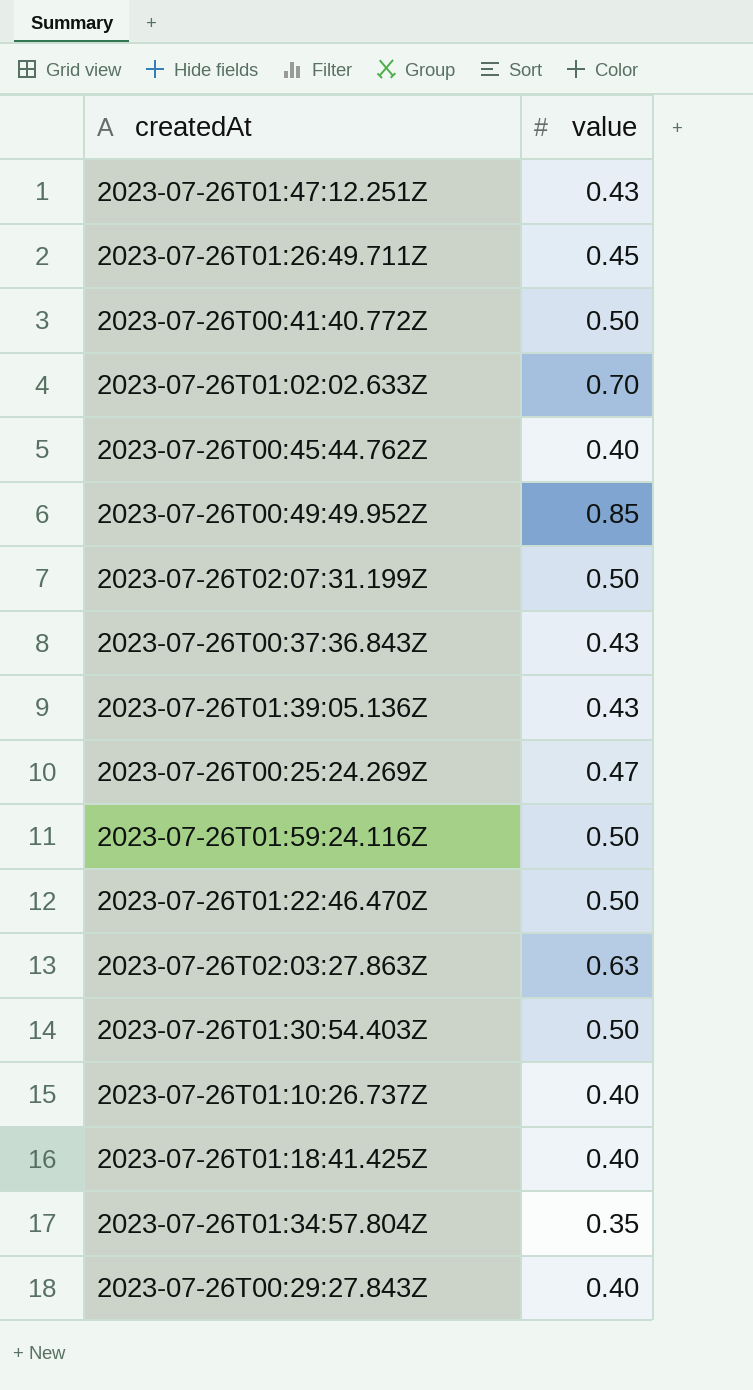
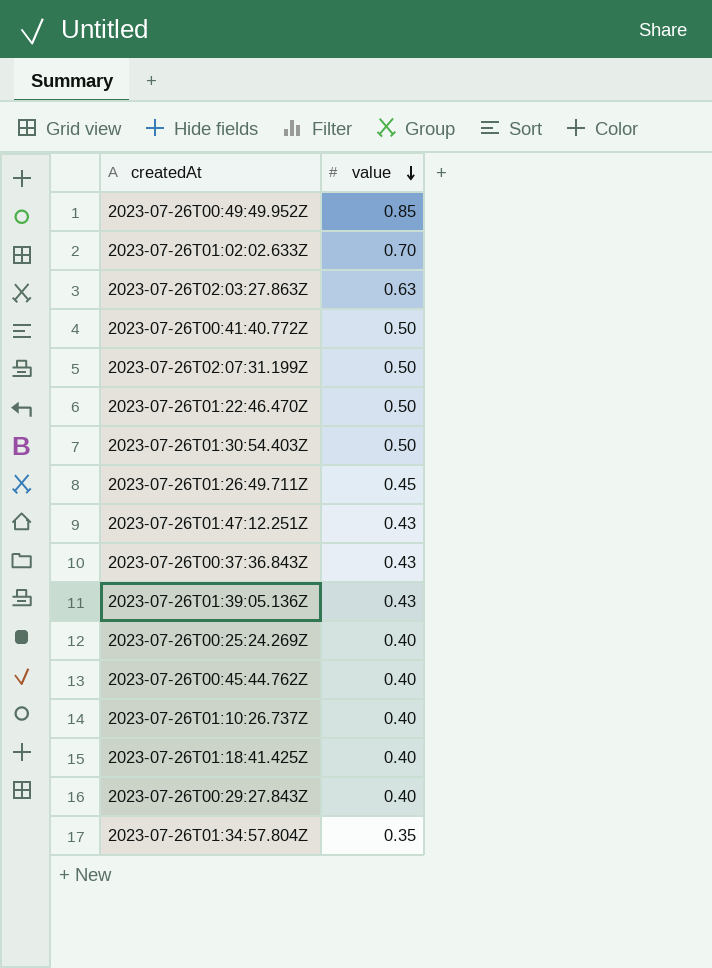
row order: none -> value descending
row 2023-07-26T01:59:24.116Z: 0.50 -> none
2023-07-26T00:25:24.269Z | value: 0.47 -> 0.40

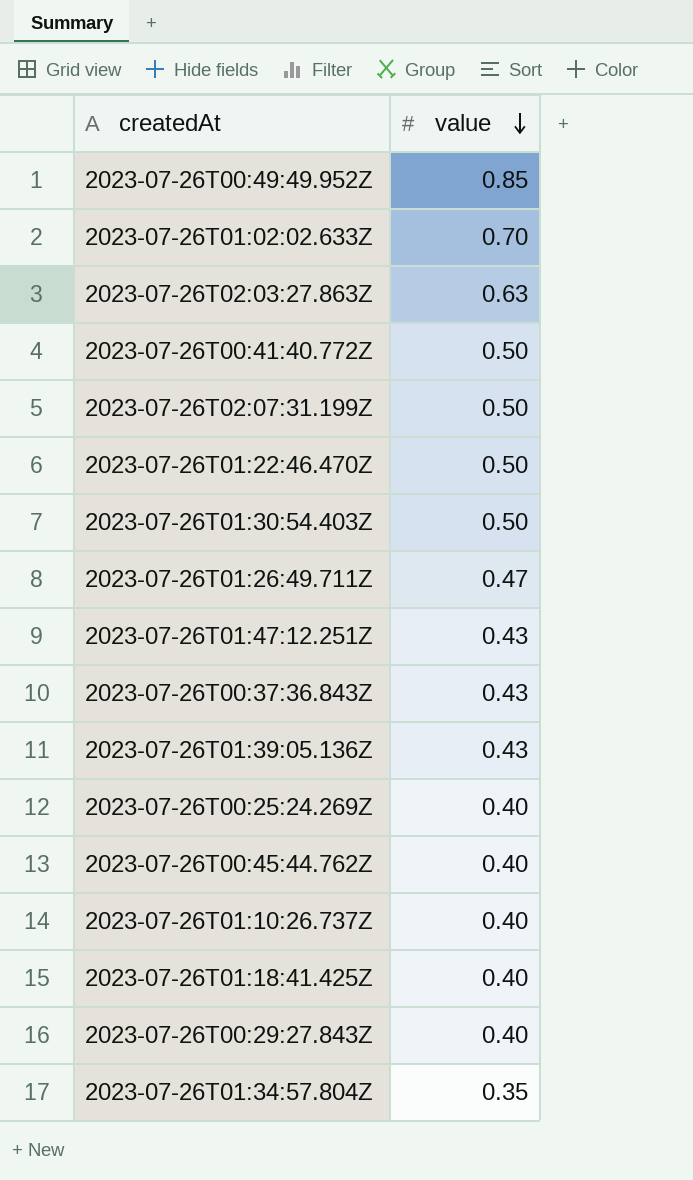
2023-07-26T01:26:49.711Z | value: 0.45 -> 0.47

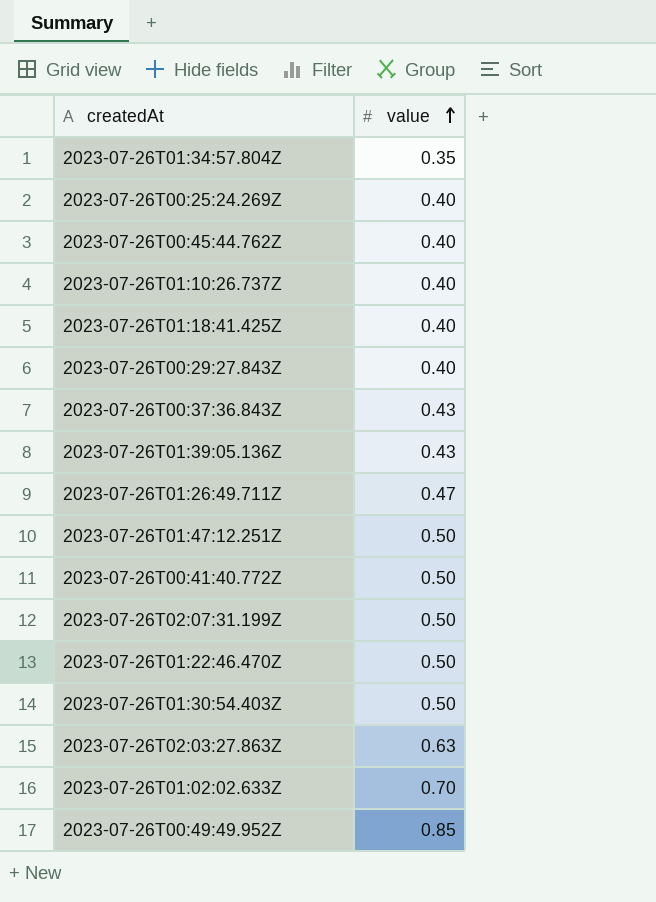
row order: value descending -> value ascending
2023-07-26T01:47:12.251Z | value: 0.43 -> 0.50

